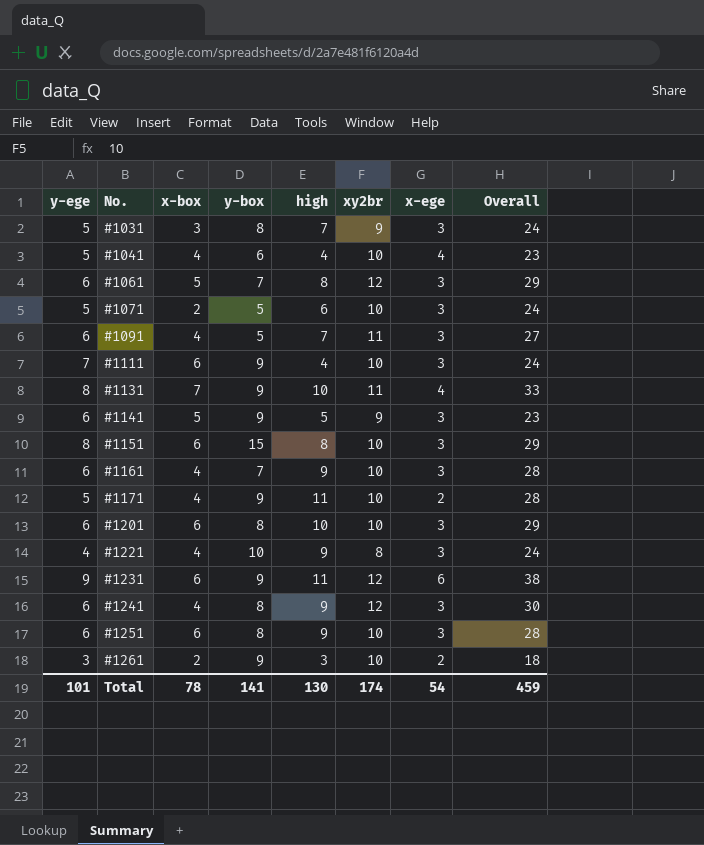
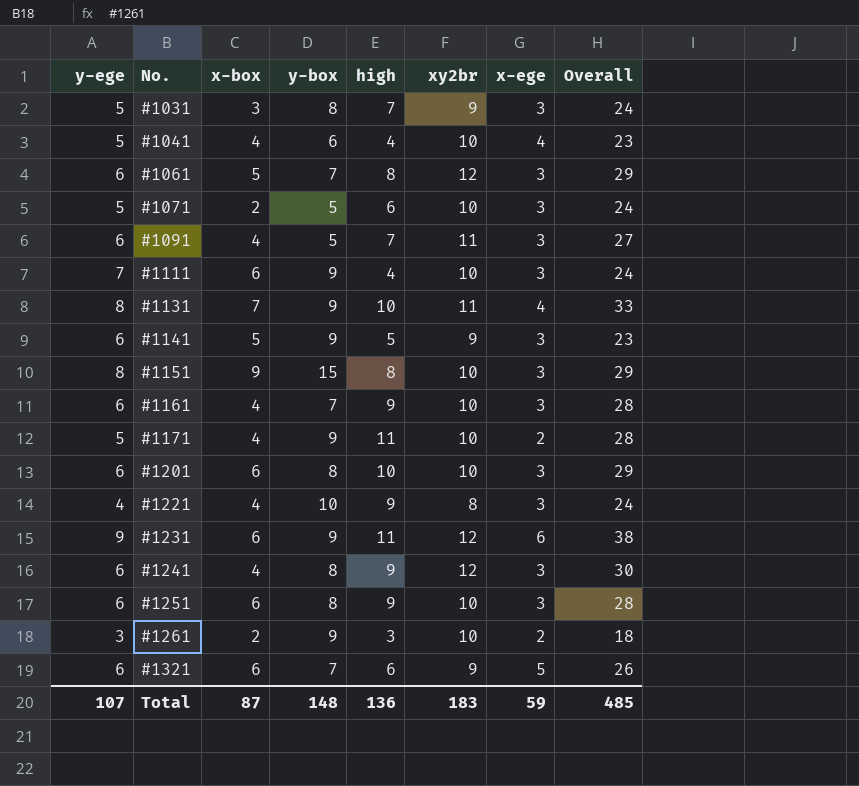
#1151 | x-box: 6 -> 9
row #1321: none -> 6 | 6 | 7 | 6 | 9 | 5 | 26
Total | y-ege: 101 -> 107
Total | x-box: 78 -> 87
Total | y-box: 141 -> 148
Total | high: 130 -> 136
Total | xy2br: 174 -> 183
Total | x-ege: 54 -> 59
Total | Overall: 459 -> 485

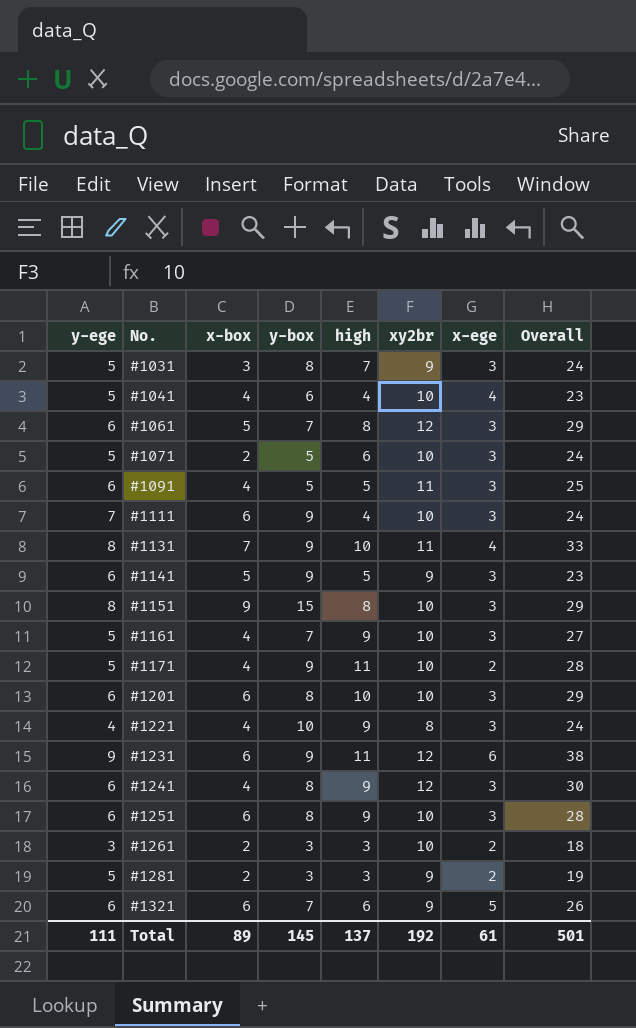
#1091 | high: 7 -> 5
#1091 | Overall: 27 -> 25
#1161 | y-ege: 6 -> 5
#1161 | Overall: 28 -> 27
#1261 | y-box: 9 -> 3
row #1281: none -> 5 | 2 | 3 | 3 | 9 | 2 | 19
Total | y-ege: 107 -> 111
Total | x-box: 87 -> 89
Total | y-box: 148 -> 145
Total | high: 136 -> 137
Total | xy2br: 183 -> 192
Total | x-ege: 59 -> 61
Total | Overall: 485 -> 501

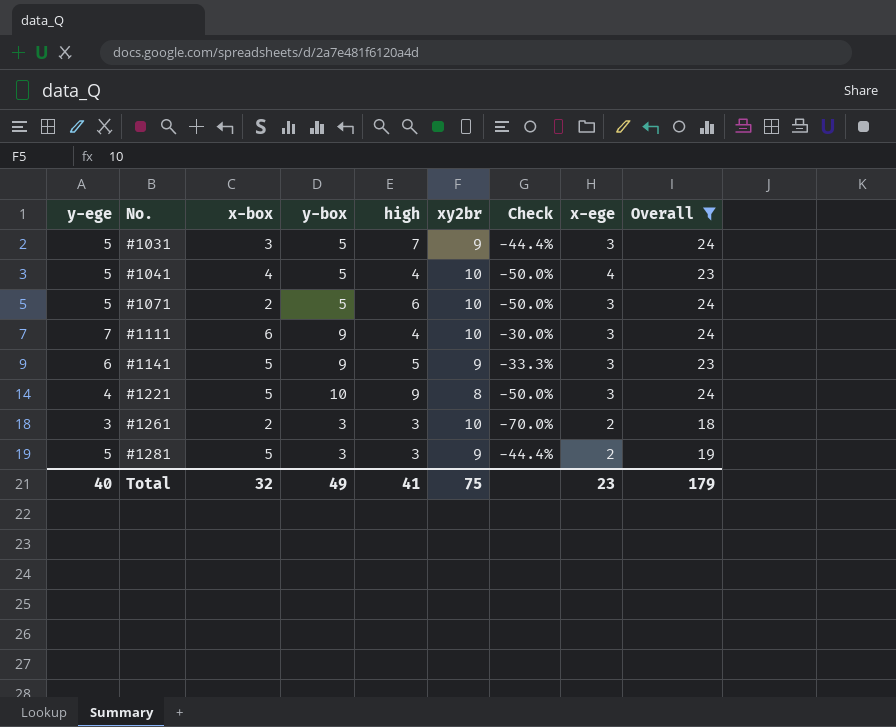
filter: none -> Overall <= 24
column Check | formula: none -> ([y-ege] - [xy2br]) / [xy2br]
#1031 | y-box: 8 -> 5
#1041 | y-box: 6 -> 5
#1221 | x-box: 4 -> 5
#1281 | x-box: 2 -> 5
Total | y-ege: 111 -> 40
Total | x-box: 89 -> 32
Total | y-box: 145 -> 49
Total | high: 137 -> 41
Total | xy2br: 192 -> 75
Total | x-ege: 61 -> 23
Total | Overall: 501 -> 179

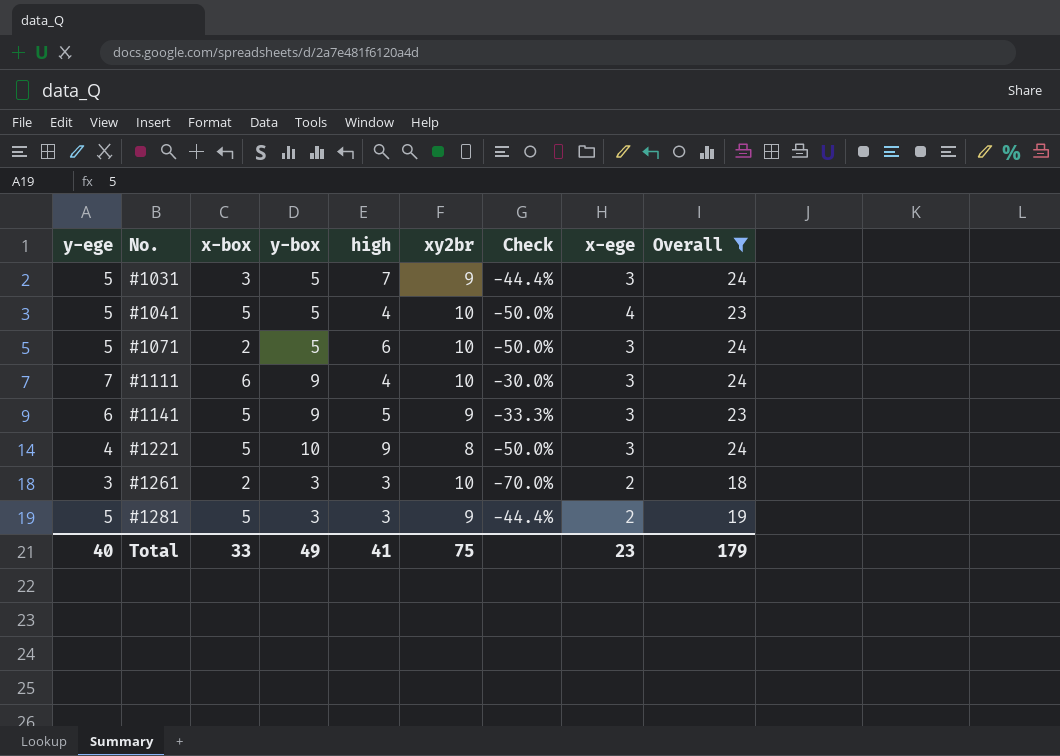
#1041 | x-box: 4 -> 5
Total | x-box: 32 -> 33

